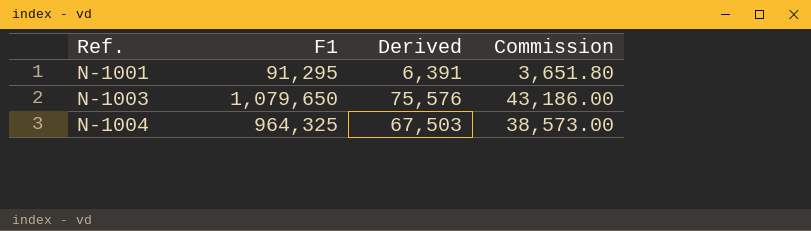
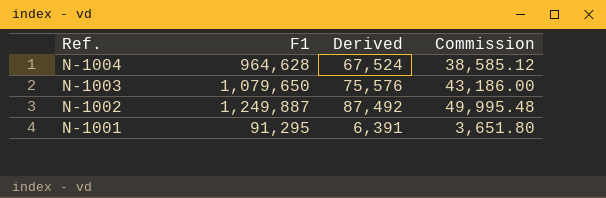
row order: Ref. ascending -> Ref. descending
N-1004 | F1: 964,325 -> 964,628
N-1004 | Derived: 67,503 -> 67,524
N-1004 | Commission: 38,573.00 -> 38,585.12
row N-1002: none -> 1,249,887 | 87,492 | 49,995.48

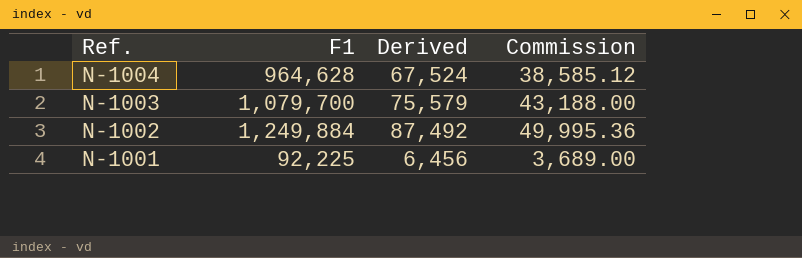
N-1003 | F1: 1,079,650 -> 1,079,700
N-1003 | Derived: 75,576 -> 75,579
N-1003 | Commission: 43,186.00 -> 43,188.00
N-1002 | F1: 1,249,887 -> 1,249,884
N-1002 | Commission: 49,995.48 -> 49,995.36
N-1001 | F1: 91,295 -> 92,225
N-1001 | Derived: 6,391 -> 6,456
N-1001 | Commission: 3,651.80 -> 3,689.00

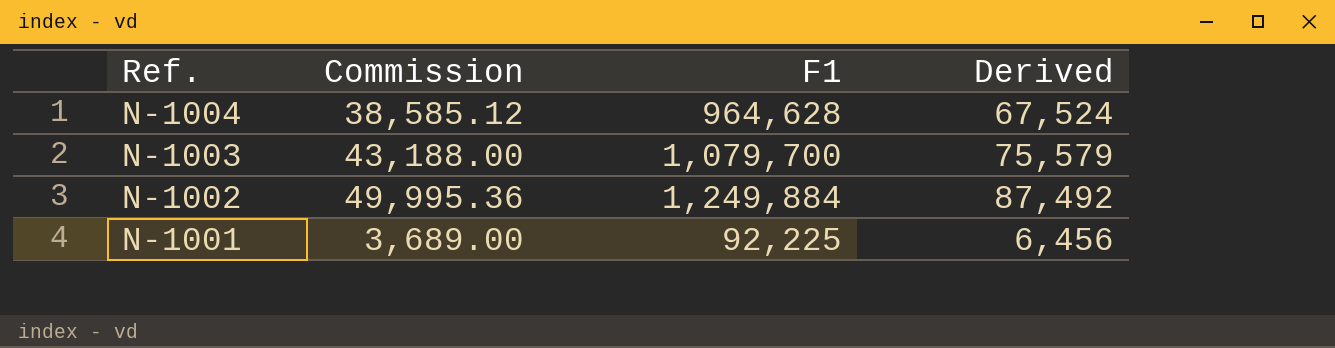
column Commission | position: 4 -> 2

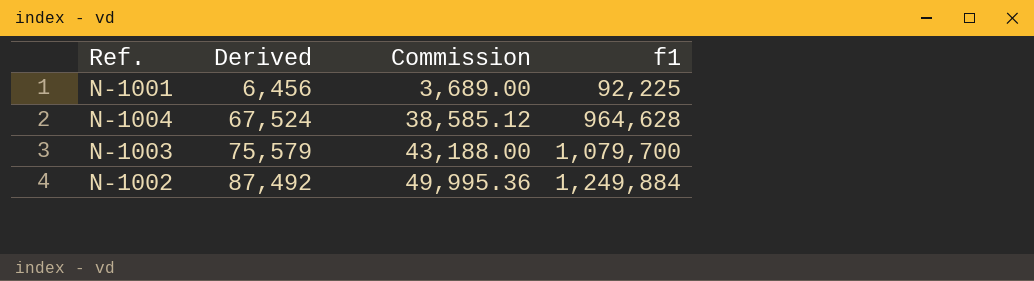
row order: Ref. descending -> Derived ascending
column Derived | position: 4 -> 2
column name: F1 -> f1

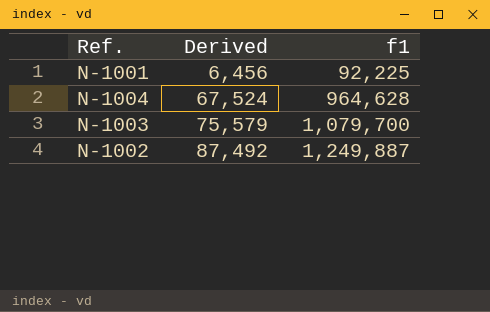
column Commission | formula: [f1] * 0.04 -> none
N-1002 | f1: 1,249,884 -> 1,249,887

